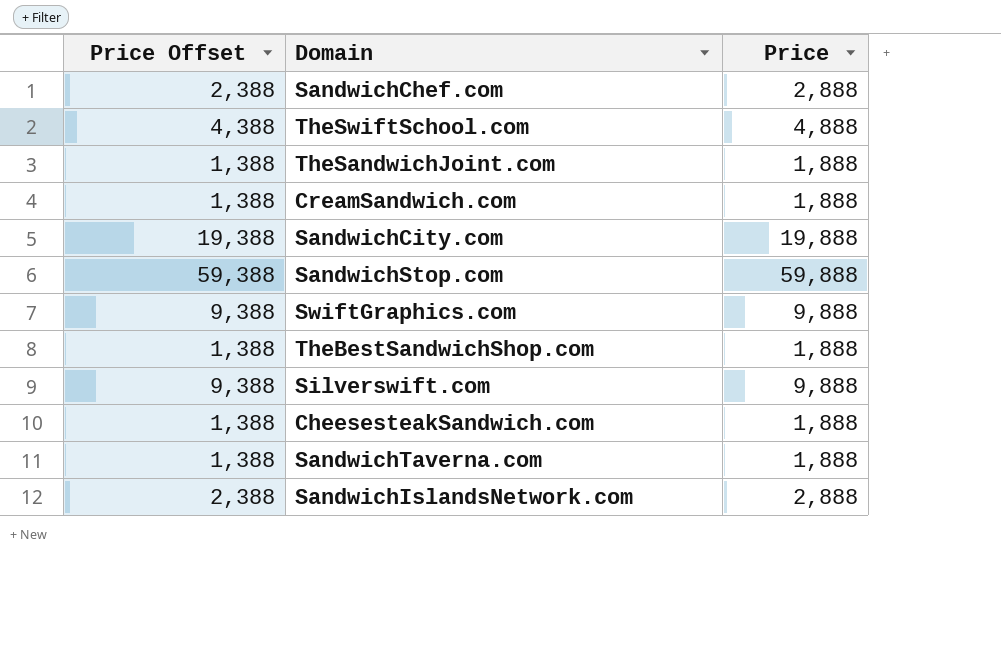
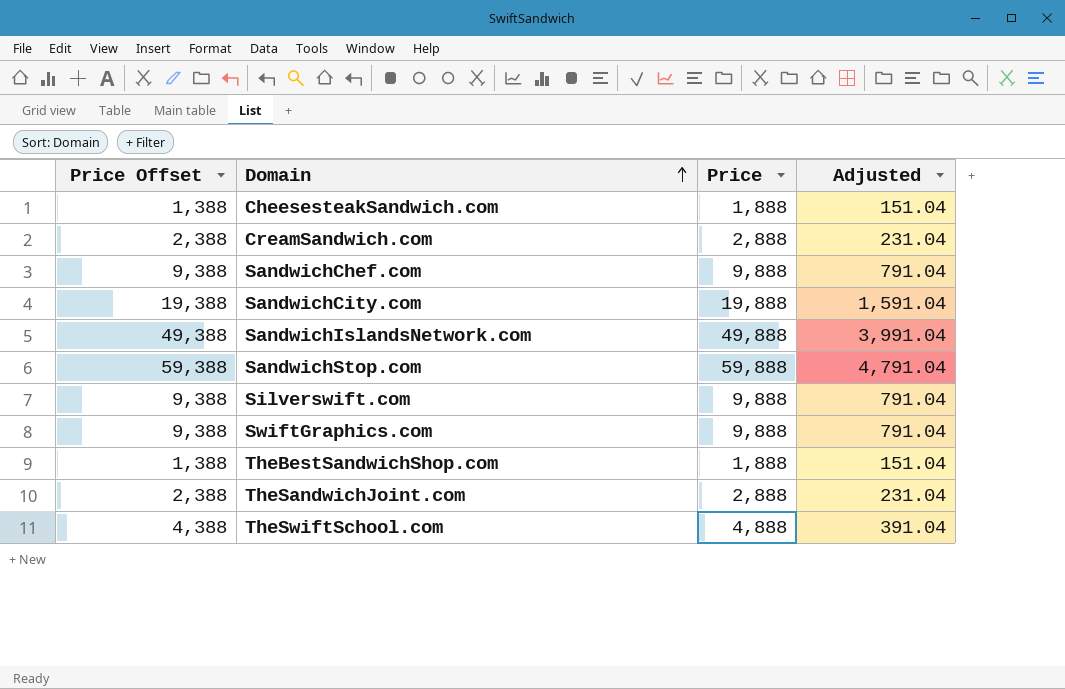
row order: none -> Domain ascending
column Adjusted | formula: none -> [Price] * 0.08
row SandwichTaverna.com: 1,388 | 1,888 -> none
CreamSandwich.com | Price Offset: 1,388 -> 2,388
CreamSandwich.com | Price: 1,888 -> 2,888
SandwichChef.com | Price Offset: 2,388 -> 9,388
SandwichChef.com | Price: 2,888 -> 9,888
SandwichIslandsNetwork.com | Price Offset: 2,388 -> 49,388
SandwichIslandsNetwork.com | Price: 2,888 -> 49,888
TheSandwichJoint.com | Price Offset: 1,388 -> 2,388
TheSandwichJoint.com | Price: 1,888 -> 2,888

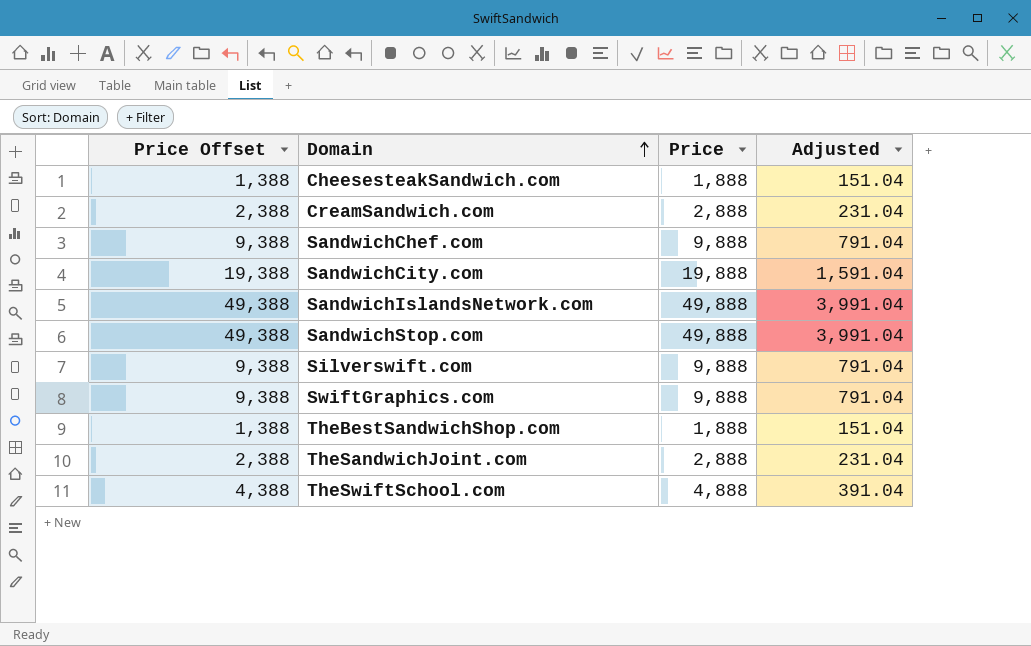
SandwichStop.com | Price Offset: 59,388 -> 49,388
SandwichStop.com | Price: 59,888 -> 49,888
SandwichStop.com | Adjusted: 4,791.04 -> 3,991.04

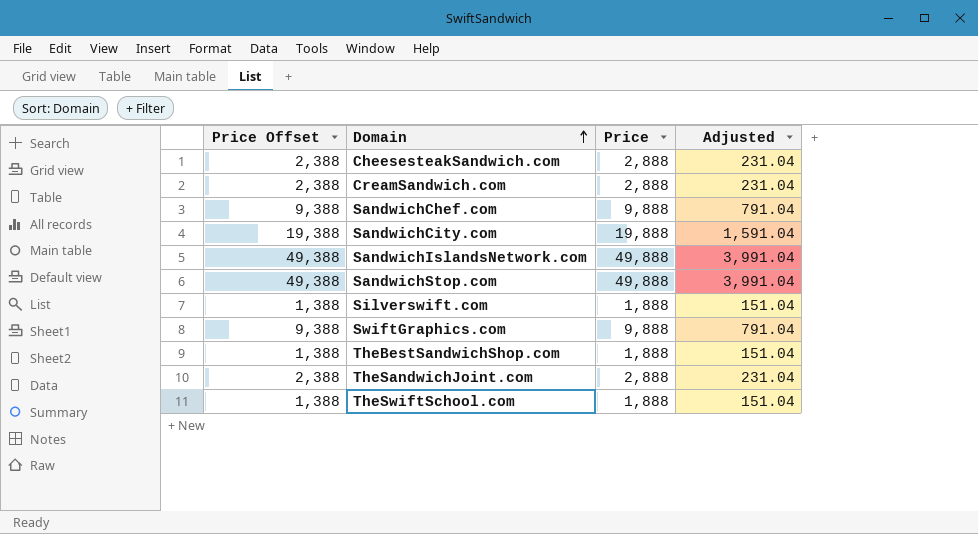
CheesesteakSandwich.com | Price Offset: 1,388 -> 2,388
CheesesteakSandwich.com | Price: 1,888 -> 2,888
CheesesteakSandwich.com | Adjusted: 151.04 -> 231.04
Silverswift.com | Price Offset: 9,388 -> 1,388
Silverswift.com | Price: 9,888 -> 1,888
Silverswift.com | Adjusted: 791.04 -> 151.04
TheSwiftSchool.com | Price Offset: 4,388 -> 1,388
TheSwiftSchool.com | Price: 4,888 -> 1,888
TheSwiftSchool.com | Adjusted: 391.04 -> 151.04

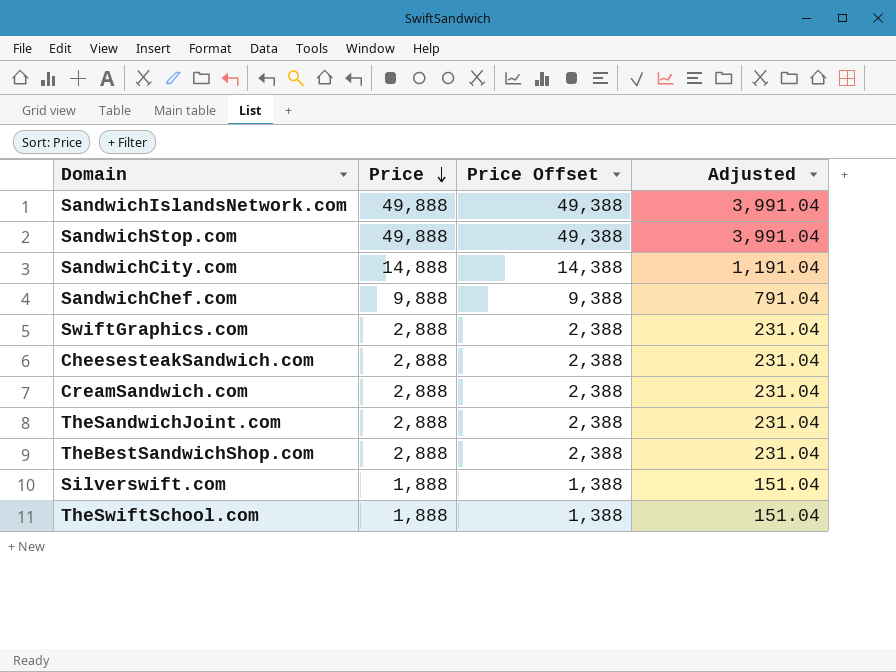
row order: Domain ascending -> Price descending
column Price Offset | position: 1 -> 3
SandwichCity.com | Price: 19,888 -> 14,888
SandwichCity.com | Price Offset: 19,388 -> 14,388
SandwichCity.com | Adjusted: 1,591.04 -> 1,191.04
SwiftGraphics.com | Price: 9,888 -> 2,888
SwiftGraphics.com | Price Offset: 9,388 -> 2,388
SwiftGraphics.com | Adjusted: 791.04 -> 231.04
TheBestSandwichShop.com | Price: 1,888 -> 2,888
TheBestSandwichShop.com | Price Offset: 1,388 -> 2,388
TheBestSandwichShop.com | Adjusted: 151.04 -> 231.04

